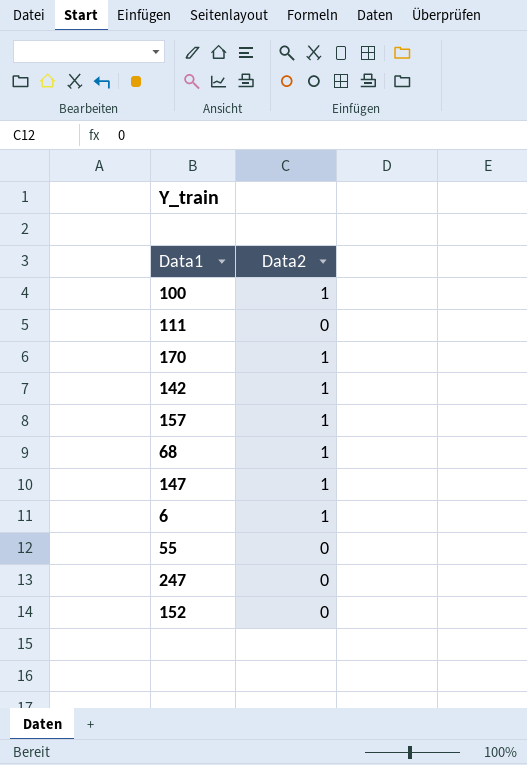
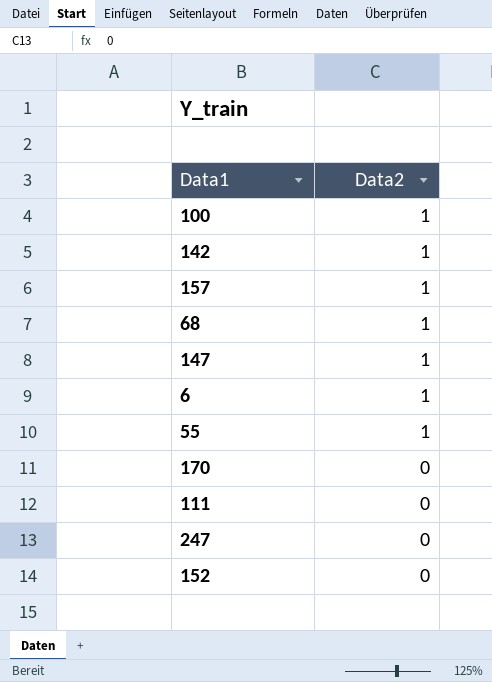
row order: none -> Data2 descending
55 | Data2: 0 -> 1
170 | Data2: 1 -> 0

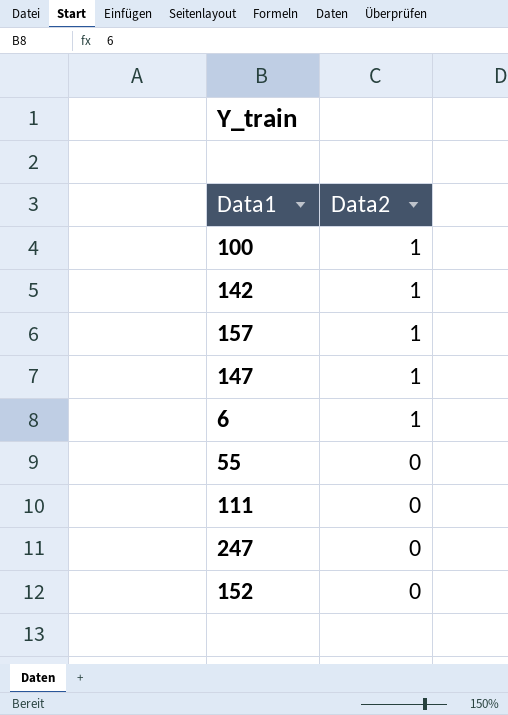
row 68: 1 -> none
row 170: 0 -> none
55 | Data2: 1 -> 0

